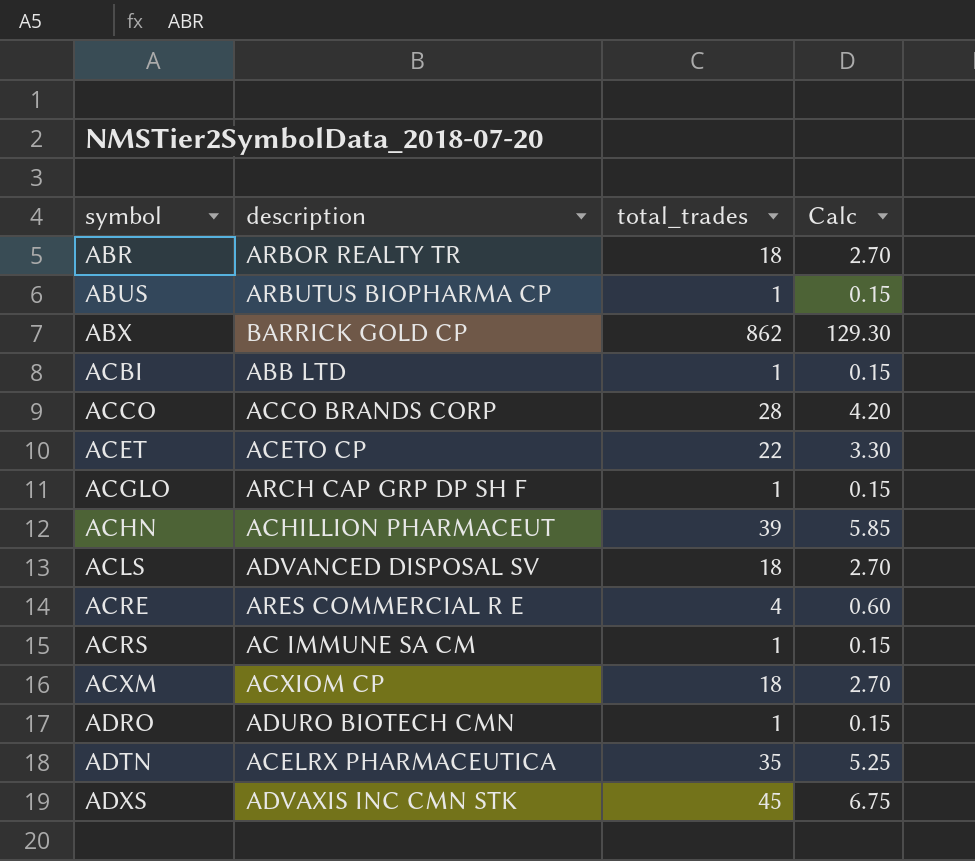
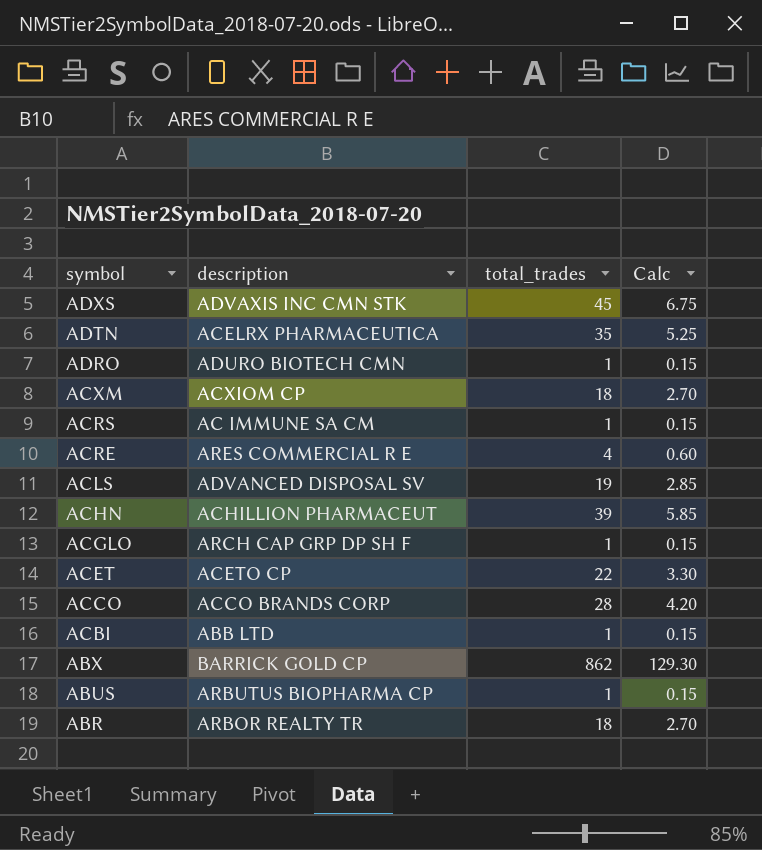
row order: symbol ascending -> symbol descending
ACLS | total_trades: 18 -> 19
ACLS | Calc: 2.70 -> 2.85

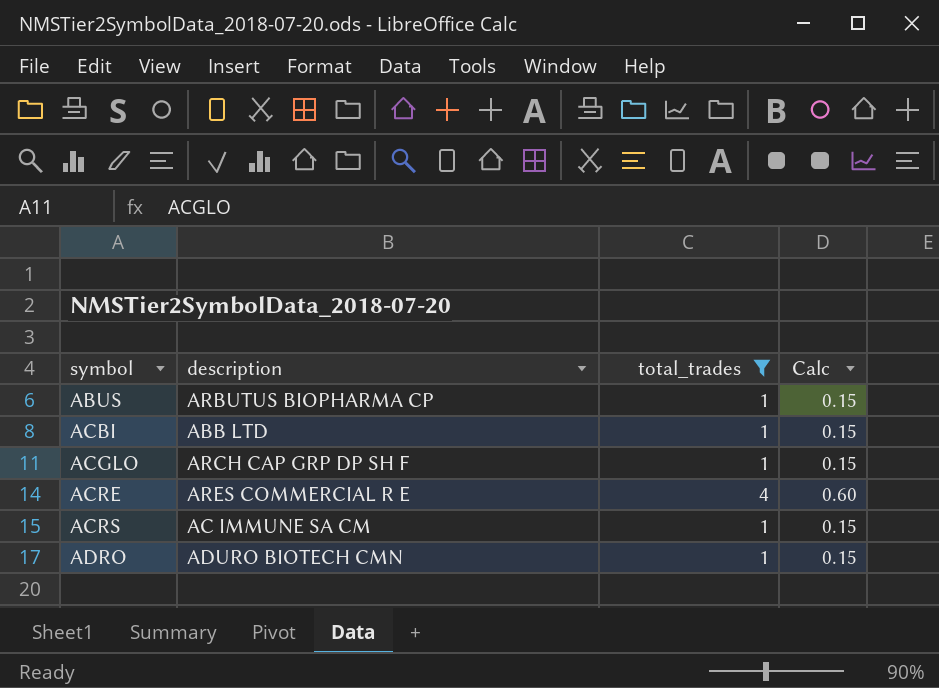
filter: none -> total_trades <= 4
row order: symbol descending -> symbol ascending

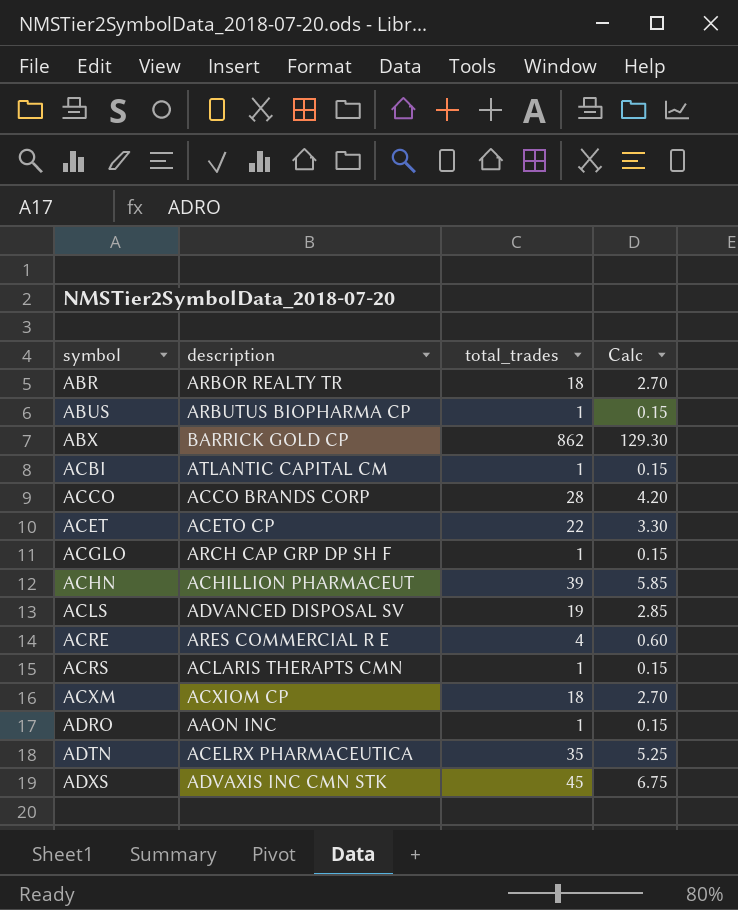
filter: total_trades <= 4 -> none
ACBI | description: ABB LTD -> ATLANTIC CAPITAL CM
ACRS | description: AC IMMUNE SA CM -> ACLARIS THERAPTS CMN
ADRO | description: ADURO BIOTECH CMN -> AAON INC

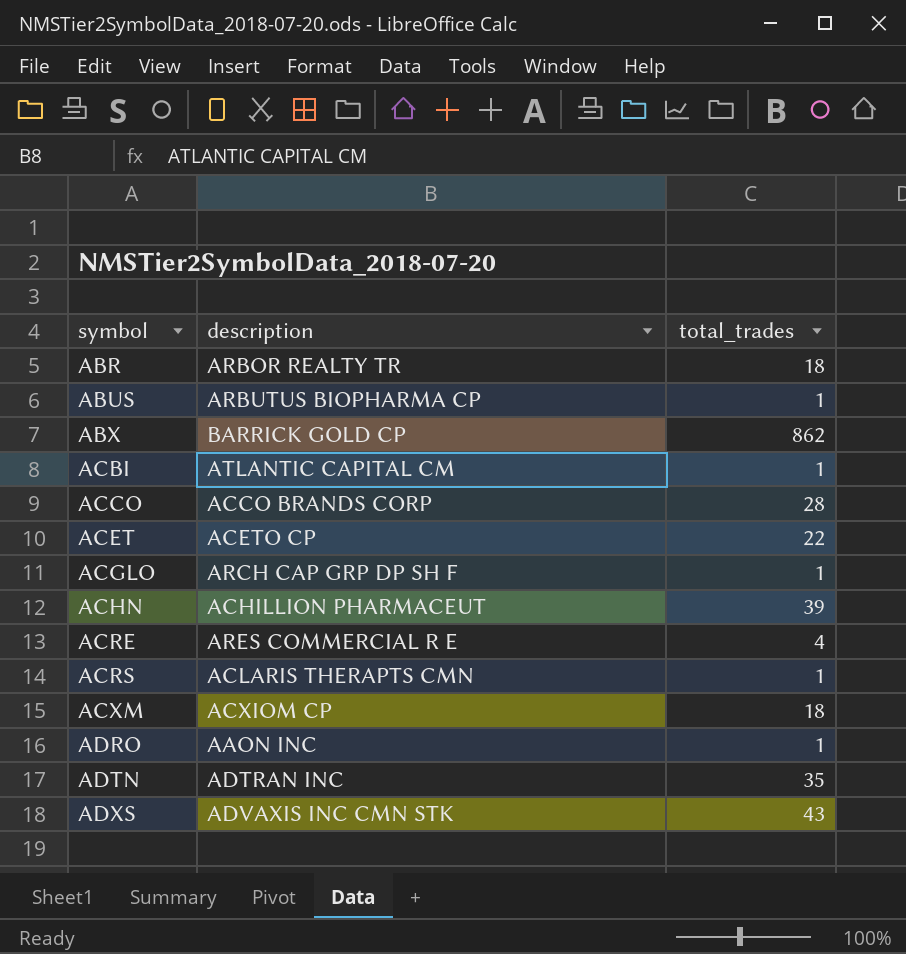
column Calc | formula: [total_trades] * 0.15 -> none
row ACLS: ADVANCED DISPOSAL SV | 19 | 2.85 -> none
ADTN | description: ACELRX PHARMACEUTICA -> ADTRAN INC
ADXS | total_trades: 45 -> 43

